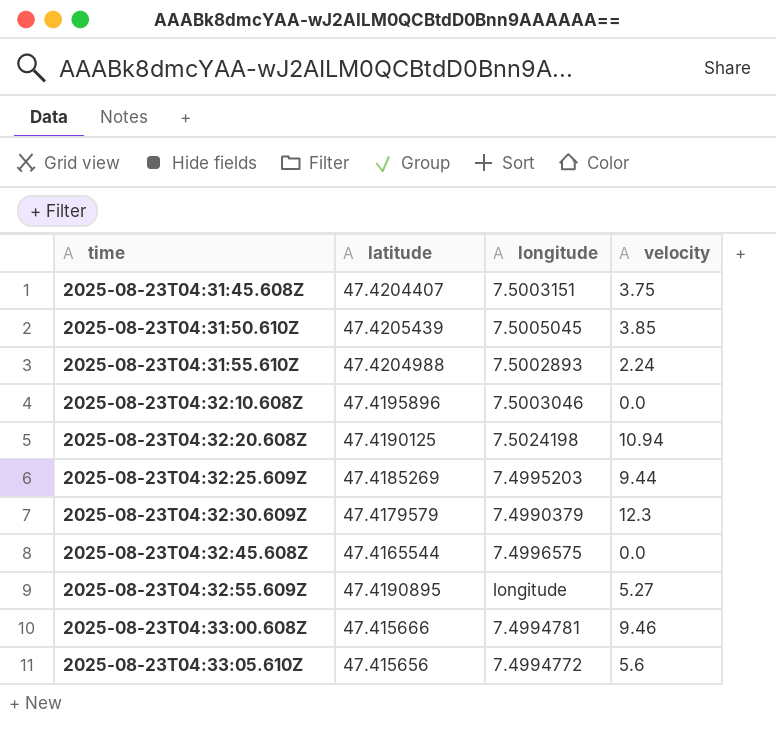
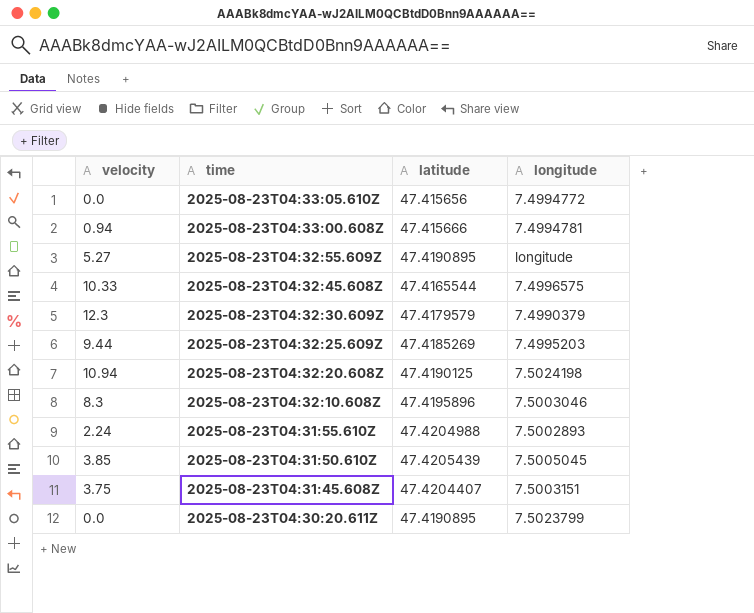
row order: time ascending -> time descending
column velocity | position: 4 -> 1
2025-08-23T04:33:05.610Z | velocity: 5.6 -> 0.0
2025-08-23T04:33:00.608Z | velocity: 9.46 -> 0.94
2025-08-23T04:32:45.608Z | velocity: 0.0 -> 10.33
2025-08-23T04:32:10.608Z | velocity: 0.0 -> 8.3
row 2025-08-23T04:30:20.611Z: none -> 0.0 | 47.4190895 | 7.5023799

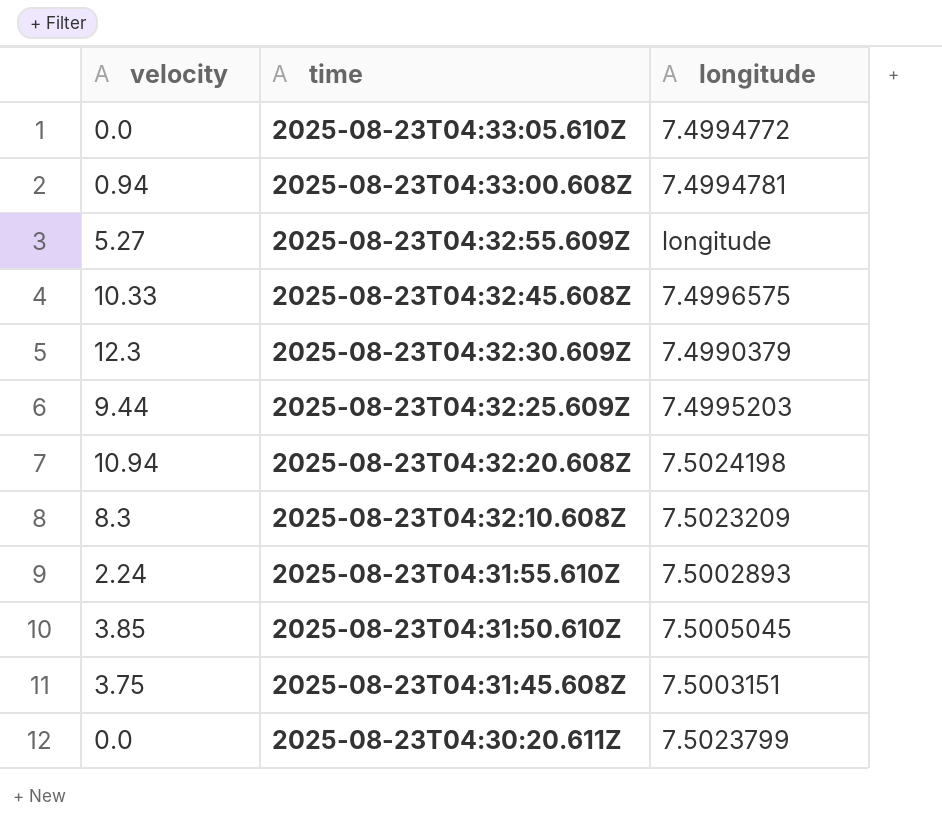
column latitude | position: 3 -> none
2025-08-23T04:32:10.608Z | longitude: 7.5003046 -> 7.5023209

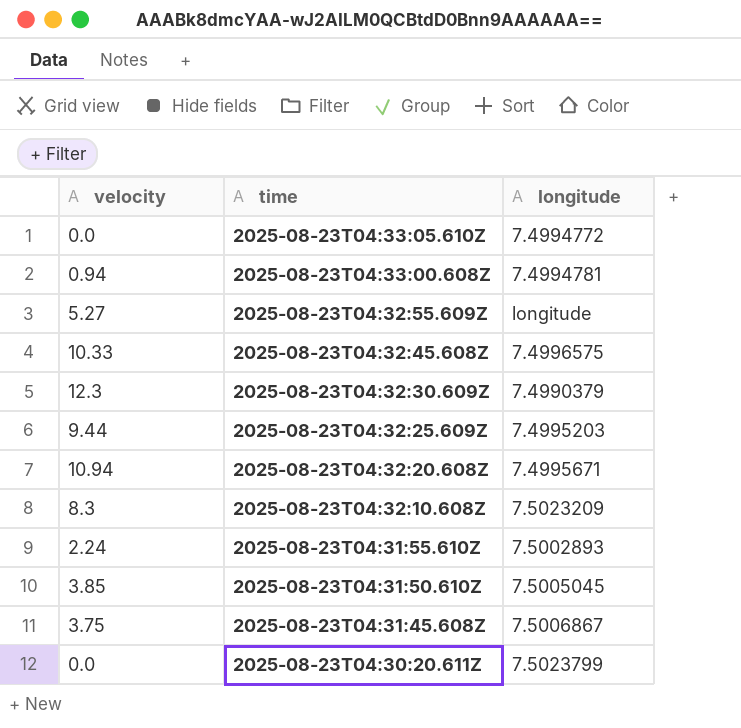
2025-08-23T04:32:20.608Z | longitude: 7.5024198 -> 7.4995671
2025-08-23T04:31:45.608Z | longitude: 7.5003151 -> 7.5006867

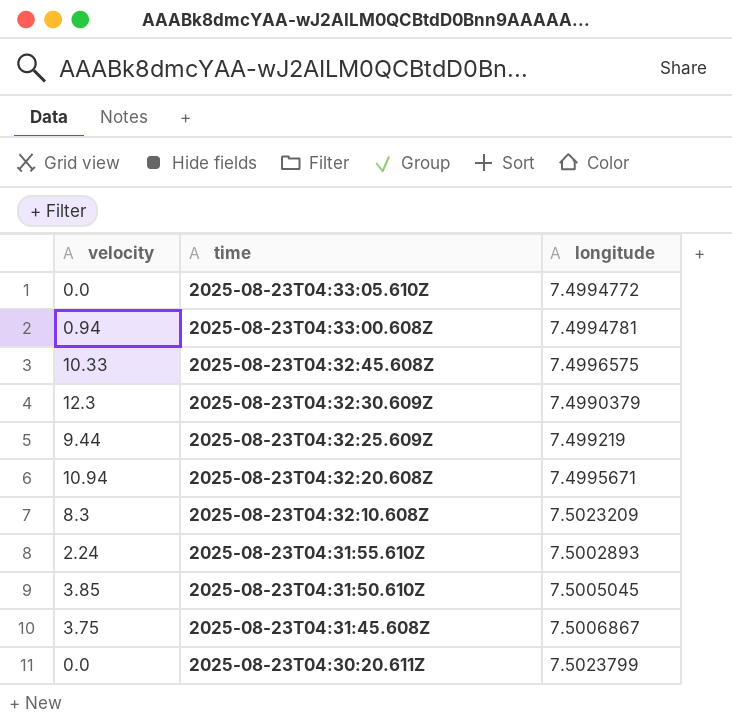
row 2025-08-23T04:32:55.609Z: 5.27 | longitude -> none
2025-08-23T04:32:25.609Z | longitude: 7.4995203 -> 7.499219

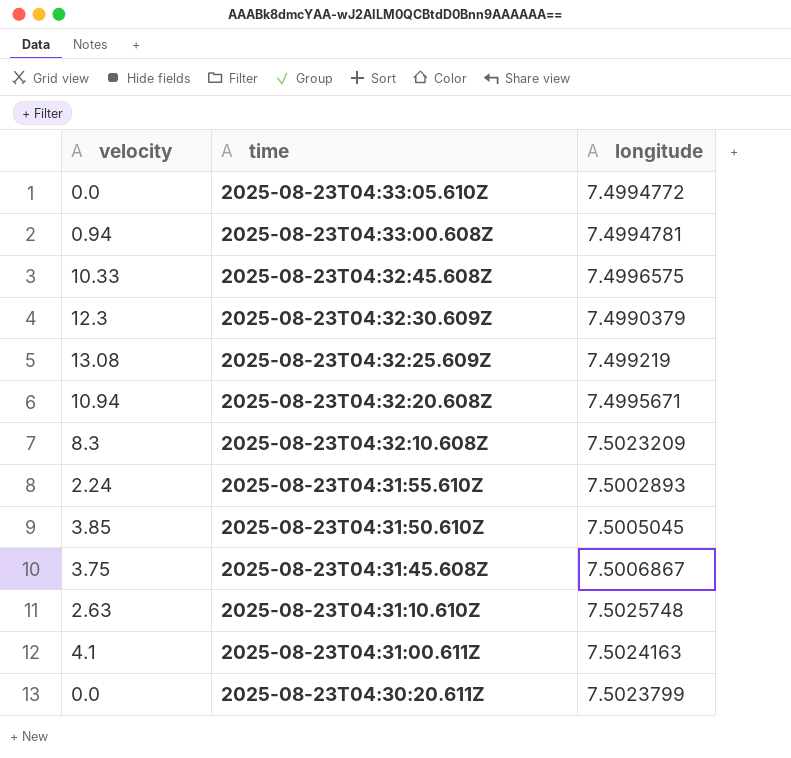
2025-08-23T04:32:25.609Z | velocity: 9.44 -> 13.08
row 2025-08-23T04:31:10.610Z: none -> 2.63 | 7.5025748
row 2025-08-23T04:31:00.611Z: none -> 4.1 | 7.5024163

